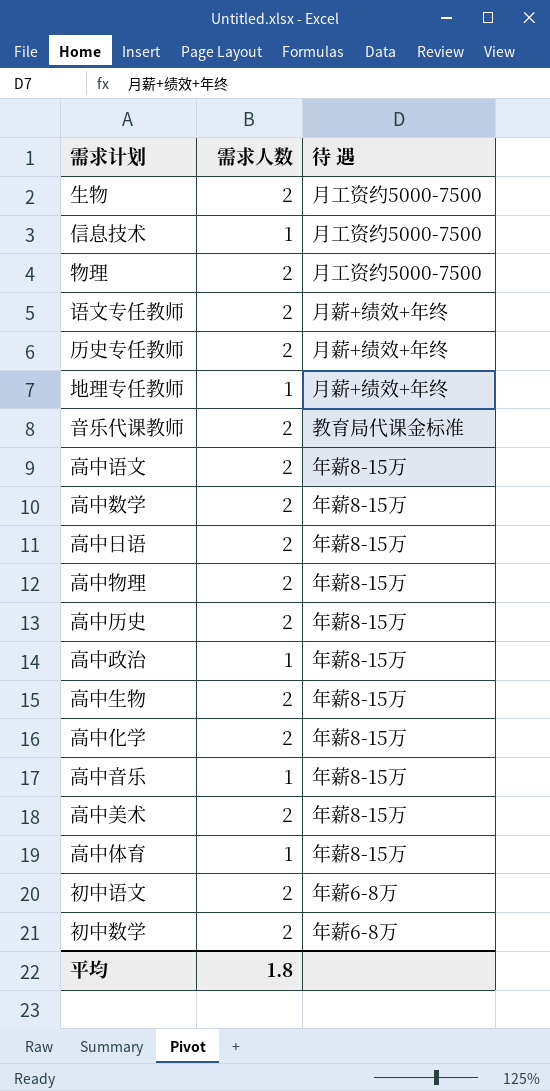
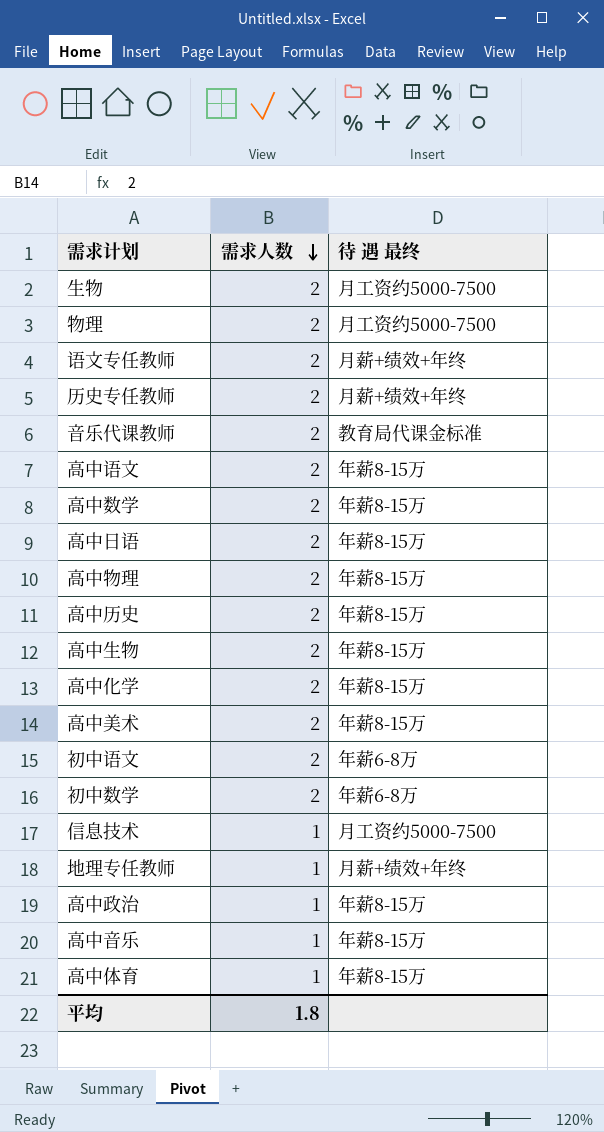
row order: none -> 需求人数 descending
column name: 待 遇 -> 待 遇 最终

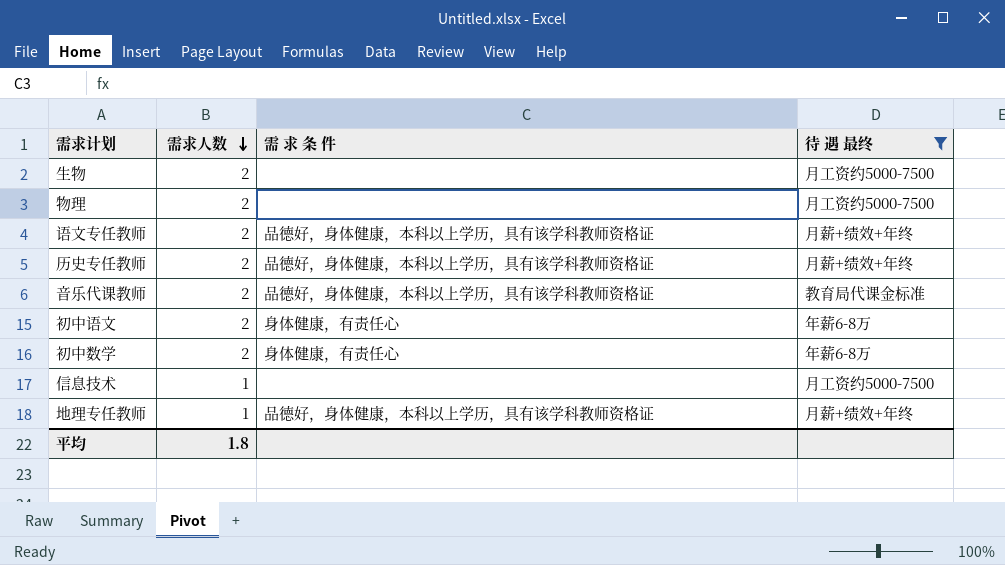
filter: none -> 待 遇 最终 != 年薪8-15万
column 需 求 条 件 | position: none -> 3

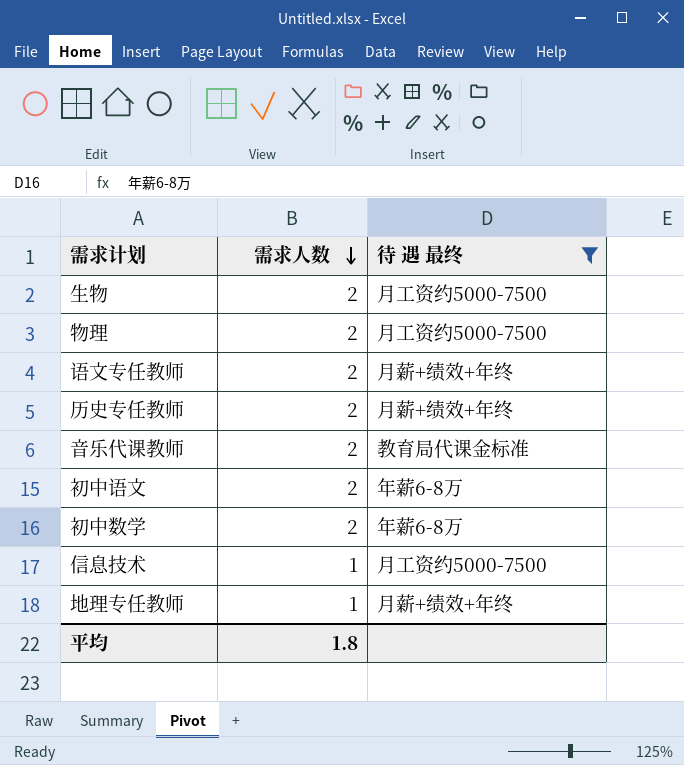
column 需 求 条 件 | position: 3 -> none

